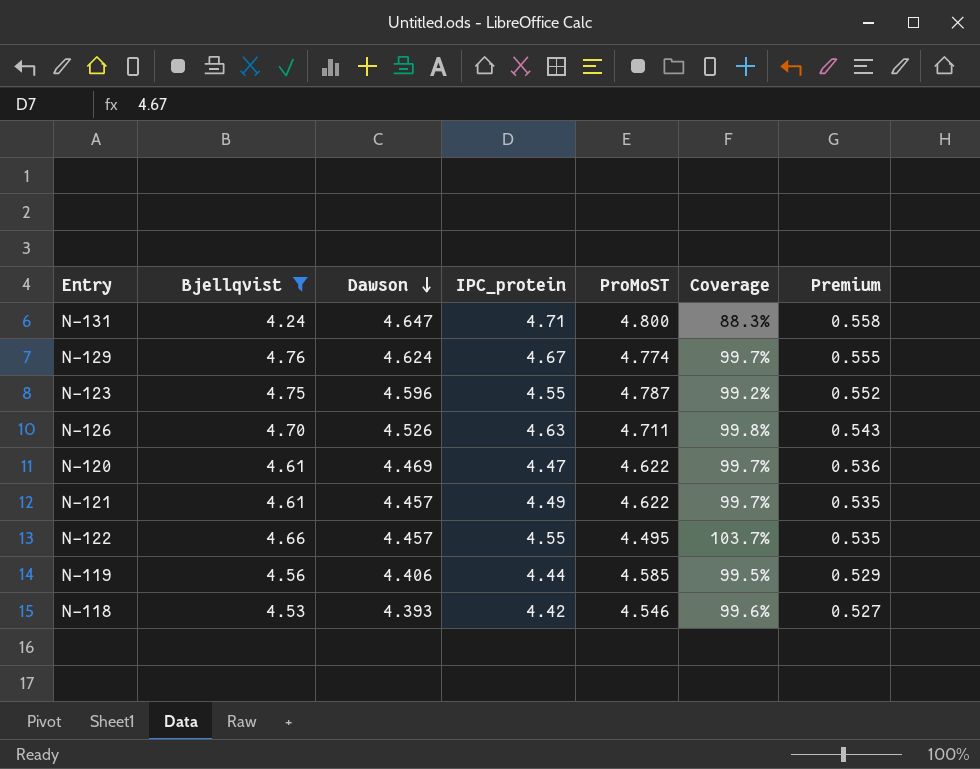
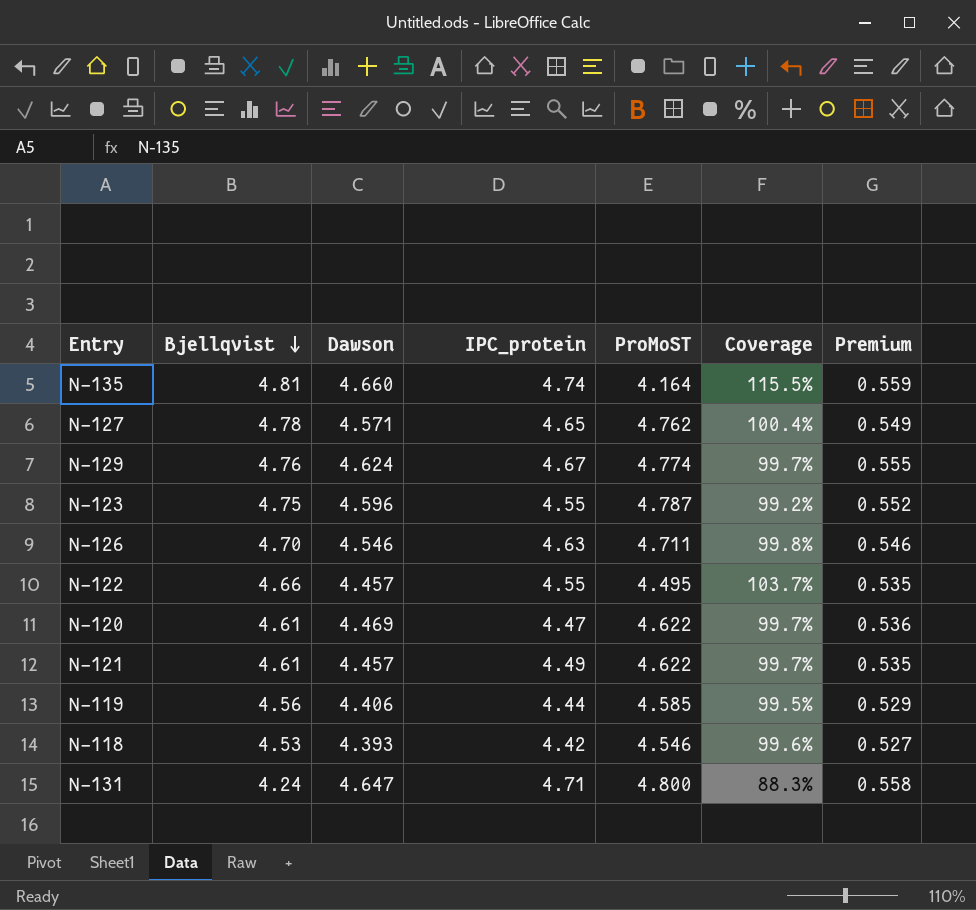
filter: Bjellqvist <= 4.76 -> none
row order: Dawson descending -> Bjellqvist descending
N-126 | Dawson: 4.526 -> 4.546
N-126 | Premium: 0.543 -> 0.546

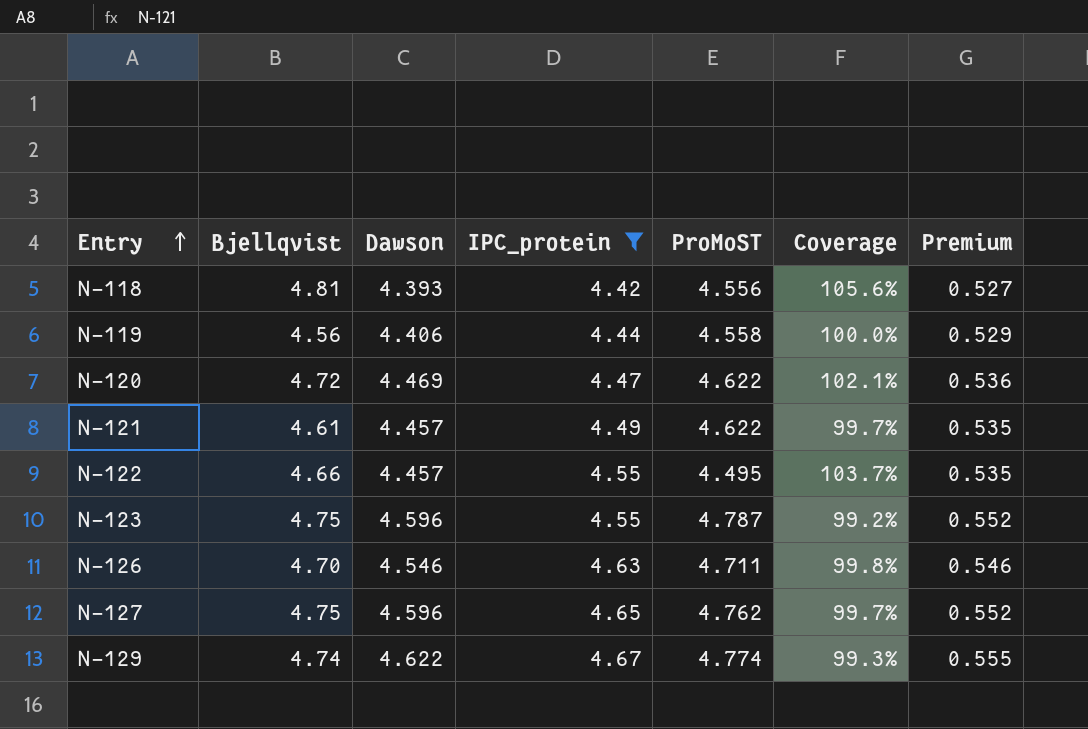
filter: none -> IPC_protein <= 4.67
row order: Bjellqvist descending -> Entry ascending
N-118 | Bjellqvist: 4.53 -> 4.81
N-118 | ProMoST: 4.546 -> 4.556
N-118 | Coverage: 99.6% -> 105.6%
N-119 | ProMoST: 4.585 -> 4.558
N-119 | Coverage: 99.5% -> 100.0%
N-120 | Bjellqvist: 4.61 -> 4.72
N-120 | Coverage: 99.7% -> 102.1%
N-127 | Bjellqvist: 4.78 -> 4.75
N-127 | Dawson: 4.571 -> 4.596
N-127 | Coverage: 100.4% -> 99.7%
N-127 | Premium: 0.549 -> 0.552
N-129 | Bjellqvist: 4.76 -> 4.74
N-129 | Dawson: 4.624 -> 4.622
N-129 | Coverage: 99.7% -> 99.3%

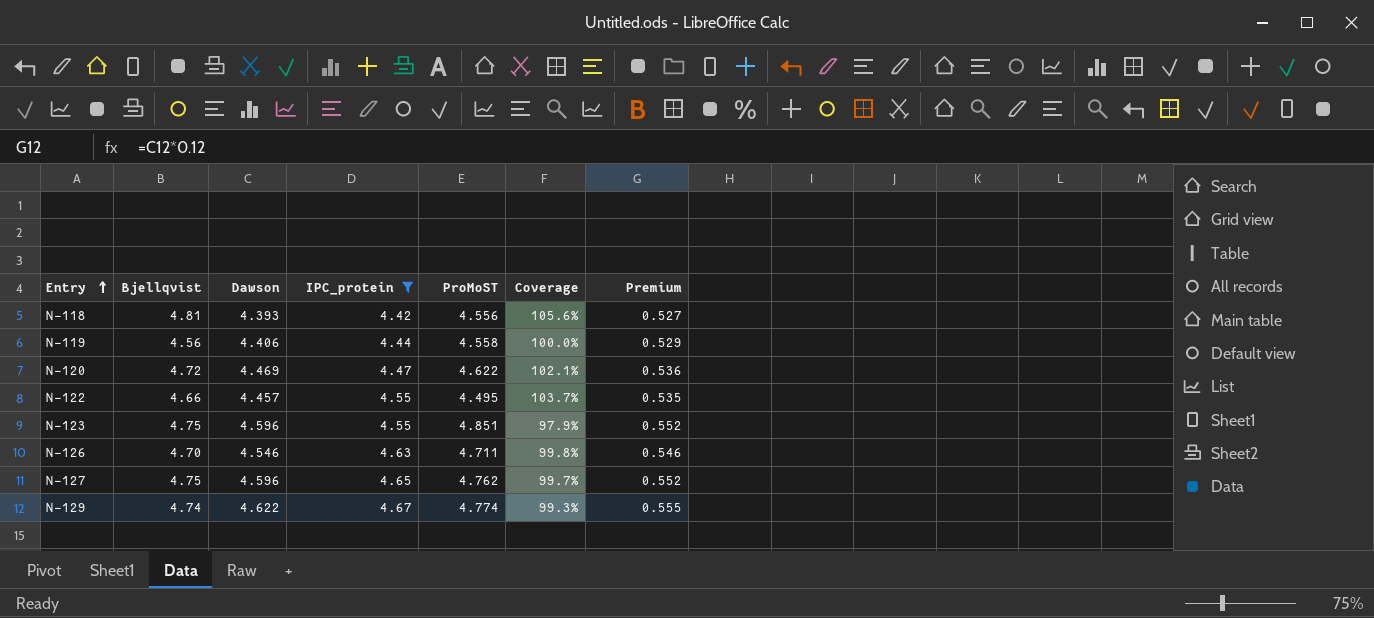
row N-121: 4.61 | 4.457 | 4.49 | 4.622 | 99.7% | 0.535 -> none
N-123 | ProMoST: 4.787 -> 4.851
N-123 | Coverage: 99.2% -> 97.9%

